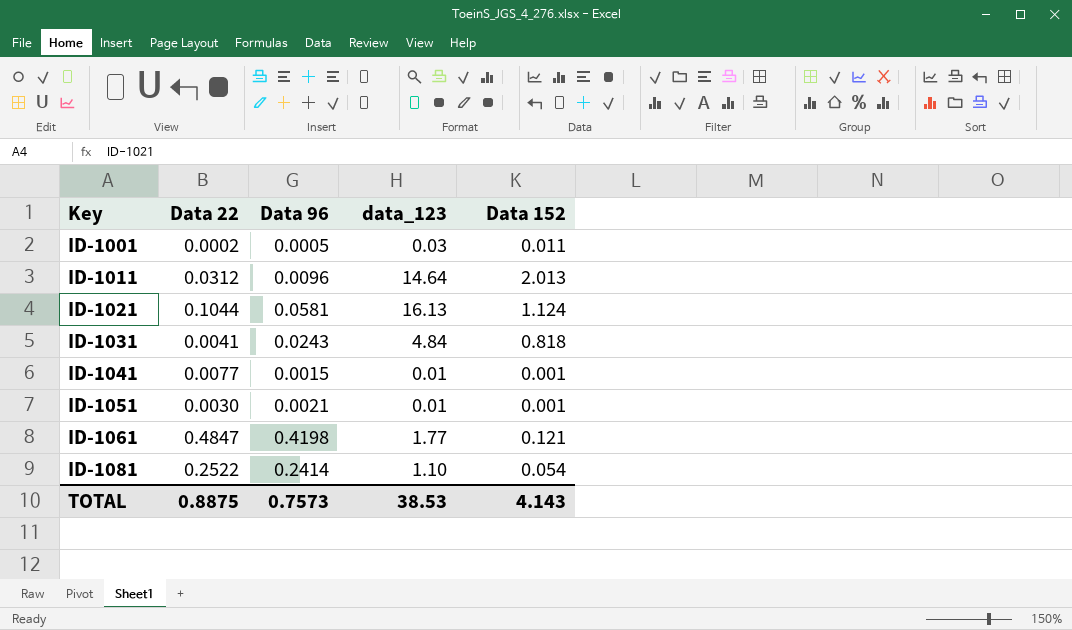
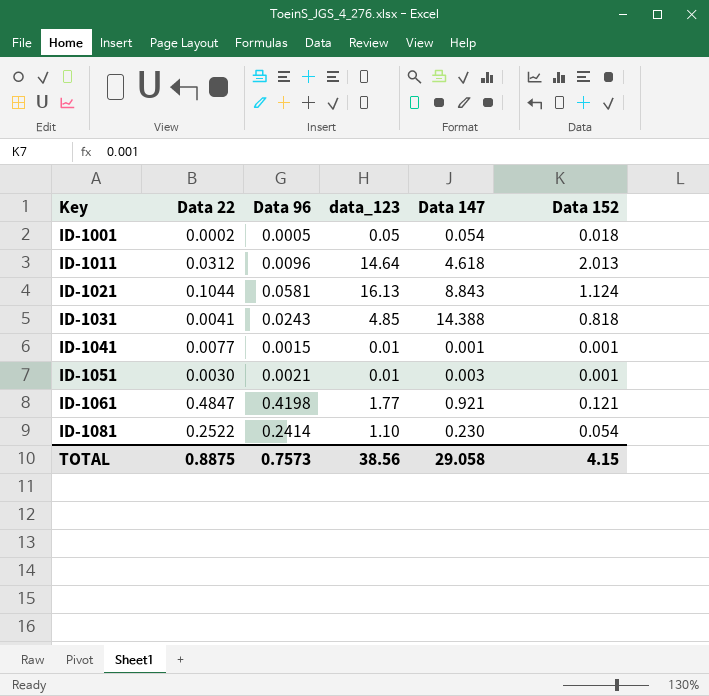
column Data 147 | position: none -> 5
ID-1001 | data_123: 0.03 -> 0.05
ID-1001 | Data 152: 0.011 -> 0.018
ID-1031 | data_123: 4.84 -> 4.85
TOTAL | data_123: 38.53 -> 38.56
TOTAL | Data 152: 4.143 -> 4.15

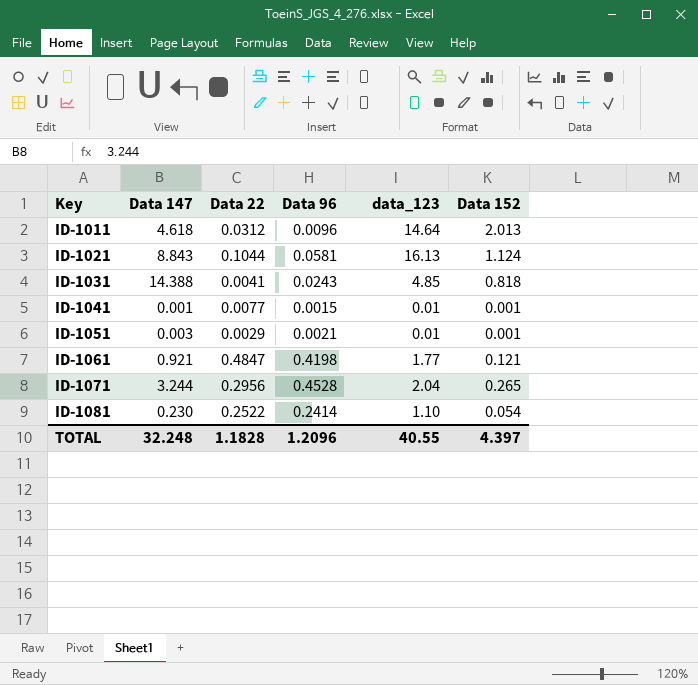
column Data 147 | position: 5 -> 2
row ID-1001: 0.0002 | 0.0005 | 0.05 | 0.054 | 0.018 -> none
ID-1051 | Data 22: 0.0030 -> 0.0029
row ID-1071: none -> 3.244 | 0.2956 | 0.4528 | 2.04 | 0.265
TOTAL | Data 147: 29.058 -> 32.248
TOTAL | Data 22: 0.8875 -> 1.1828
TOTAL | Data 96: 0.7573 -> 1.2096
TOTAL | data_123: 38.56 -> 40.55
TOTAL | Data 152: 4.15 -> 4.397

